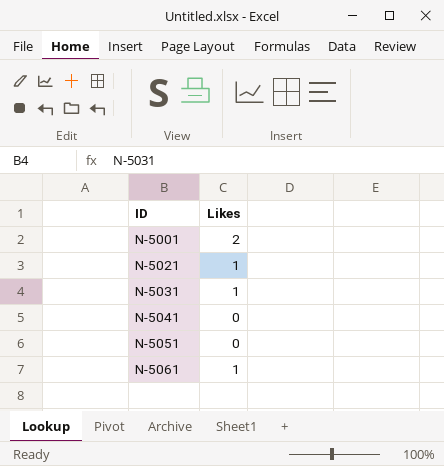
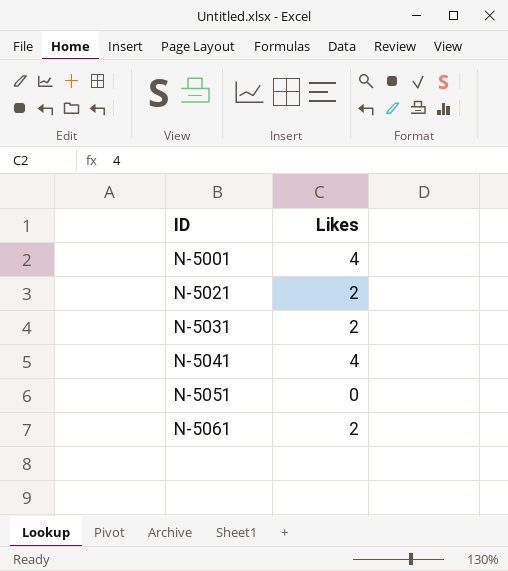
N-5001 | Likes: 2 -> 4
N-5021 | Likes: 1 -> 2
N-5031 | Likes: 1 -> 2
N-5041 | Likes: 0 -> 4
N-5061 | Likes: 1 -> 2

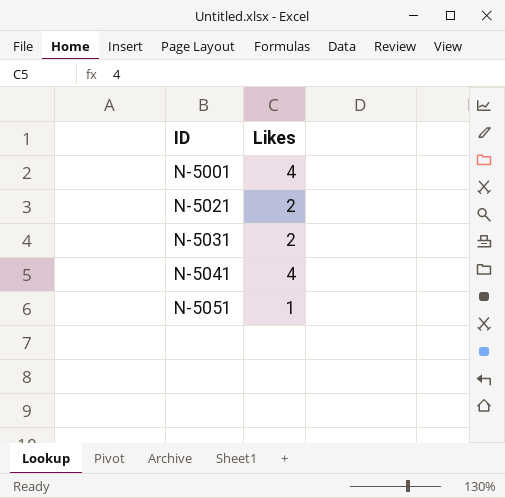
row N-5061: 2 -> none
N-5051 | Likes: 0 -> 1

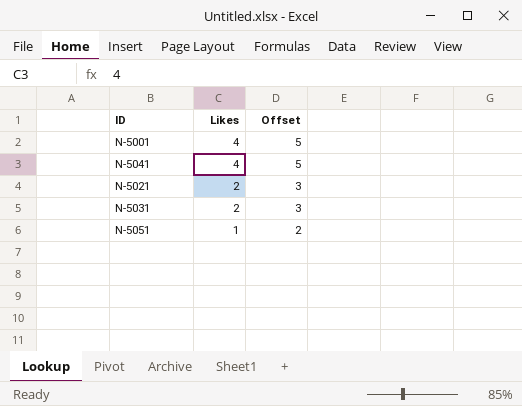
row order: ID ascending -> Likes descending
column Offset | formula: none -> [Likes] + 1

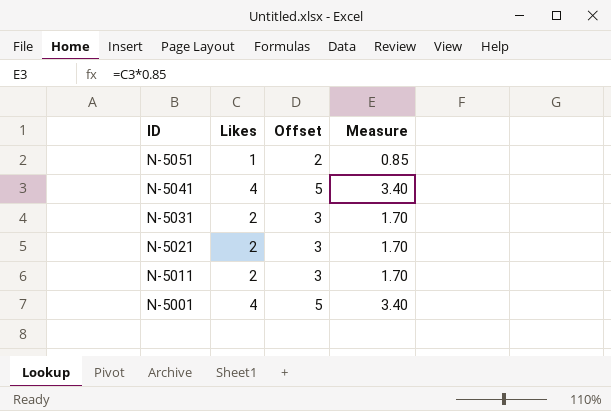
row order: Likes descending -> ID descending
column Measure | formula: none -> [Likes] * 0.85
row N-5011: none -> 2 | 3 | 1.70

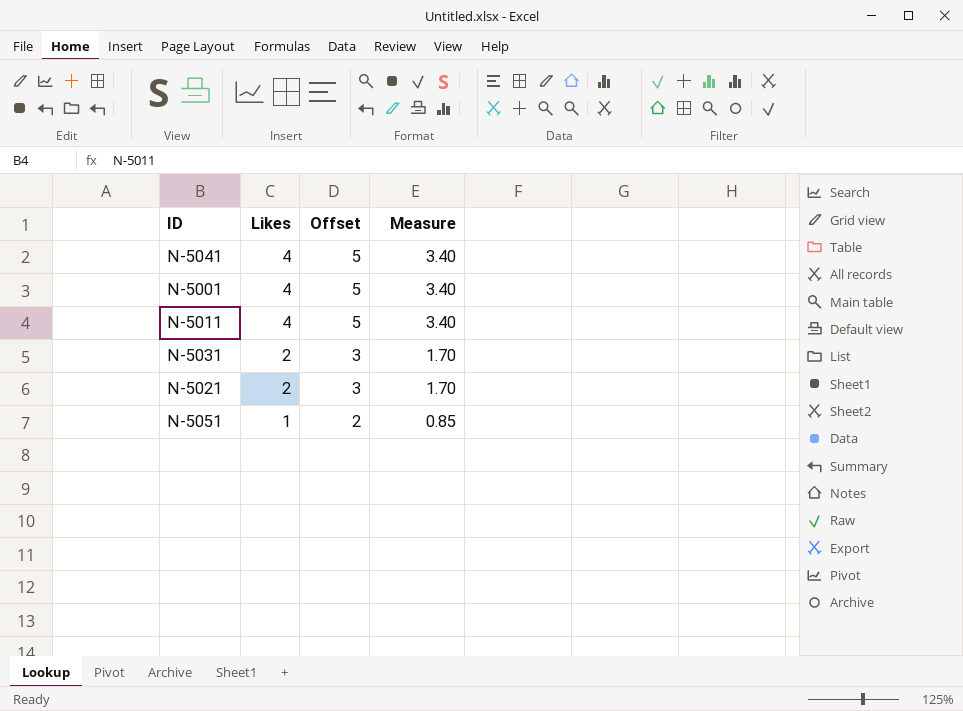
row order: ID descending -> Likes descending
N-5011 | Likes: 2 -> 4
N-5011 | Offset: 3 -> 5
N-5011 | Measure: 1.70 -> 3.40

